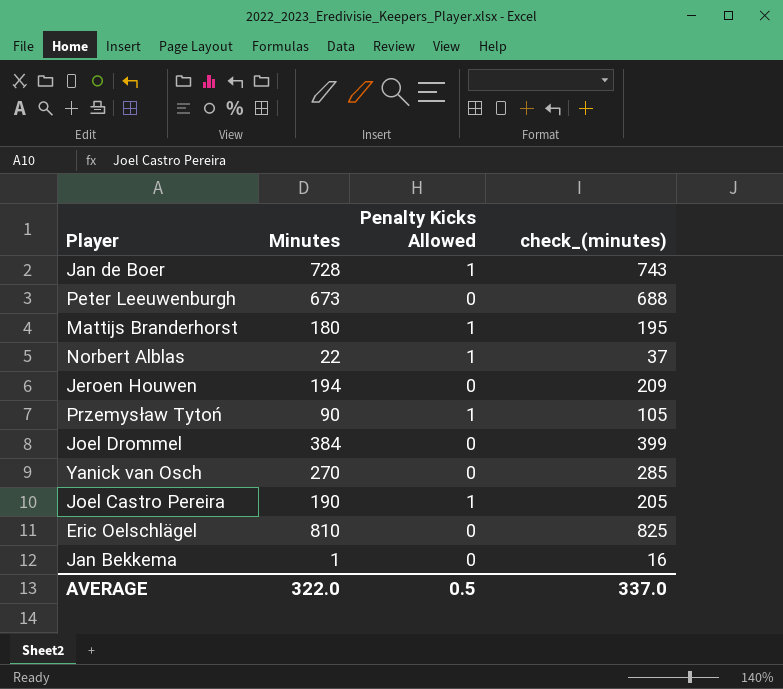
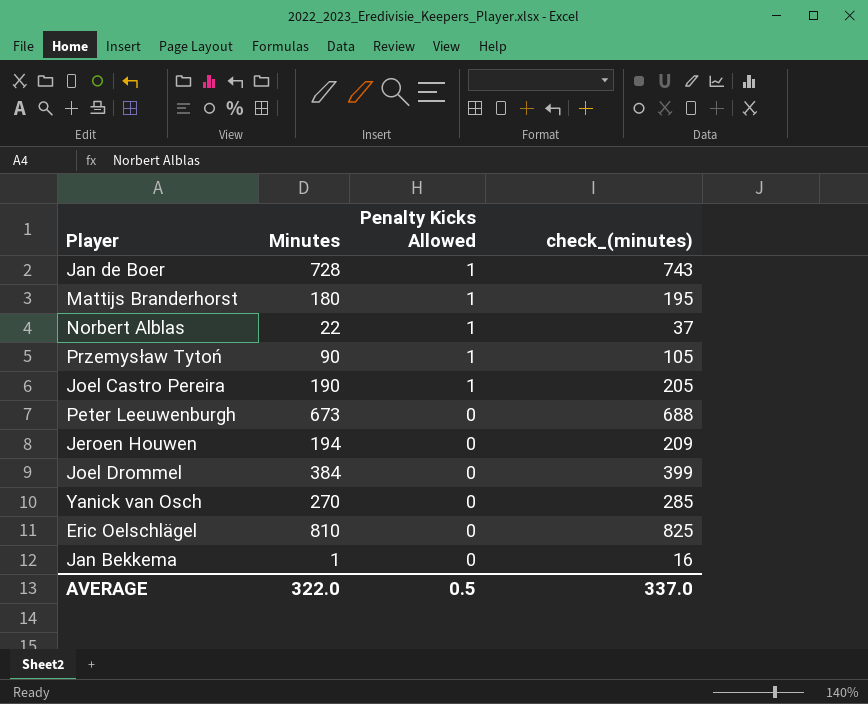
row order: none -> Penalty Kicks Allowed descending

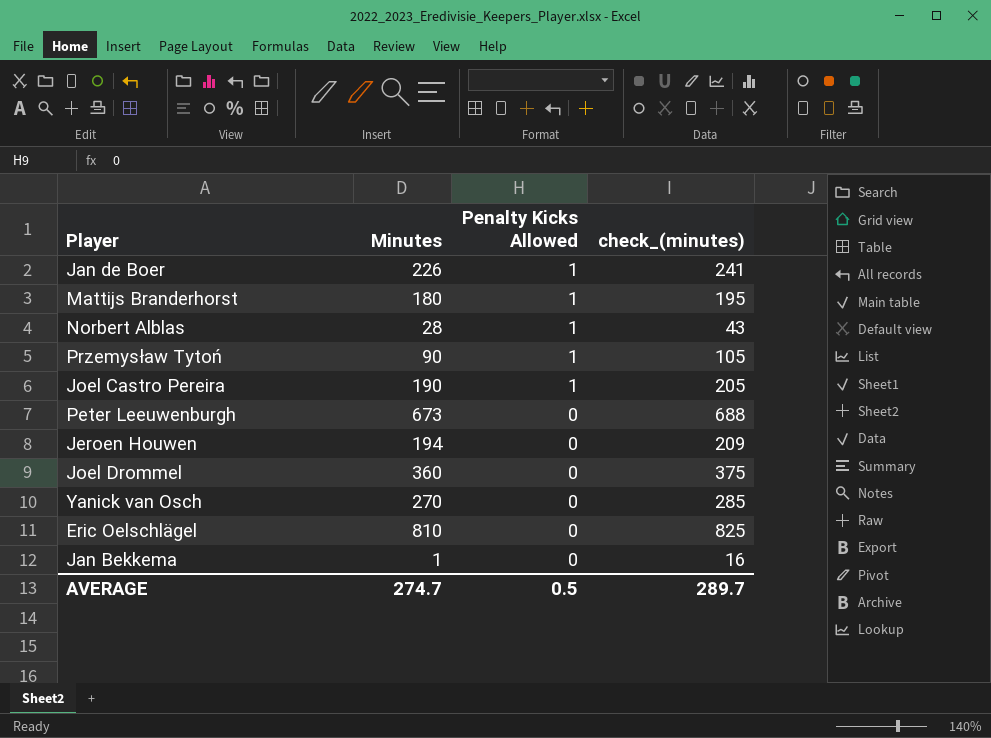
Jan de Boer | Minutes: 728 -> 226
Jan de Boer | check_(minutes): 743 -> 241
Norbert Alblas | Minutes: 22 -> 28
Norbert Alblas | check_(minutes): 37 -> 43
Joel Drommel | Minutes: 384 -> 360
Joel Drommel | check_(minutes): 399 -> 375
AVERAGE | Minutes: 322.0 -> 274.7
AVERAGE | check_(minutes): 337.0 -> 289.7

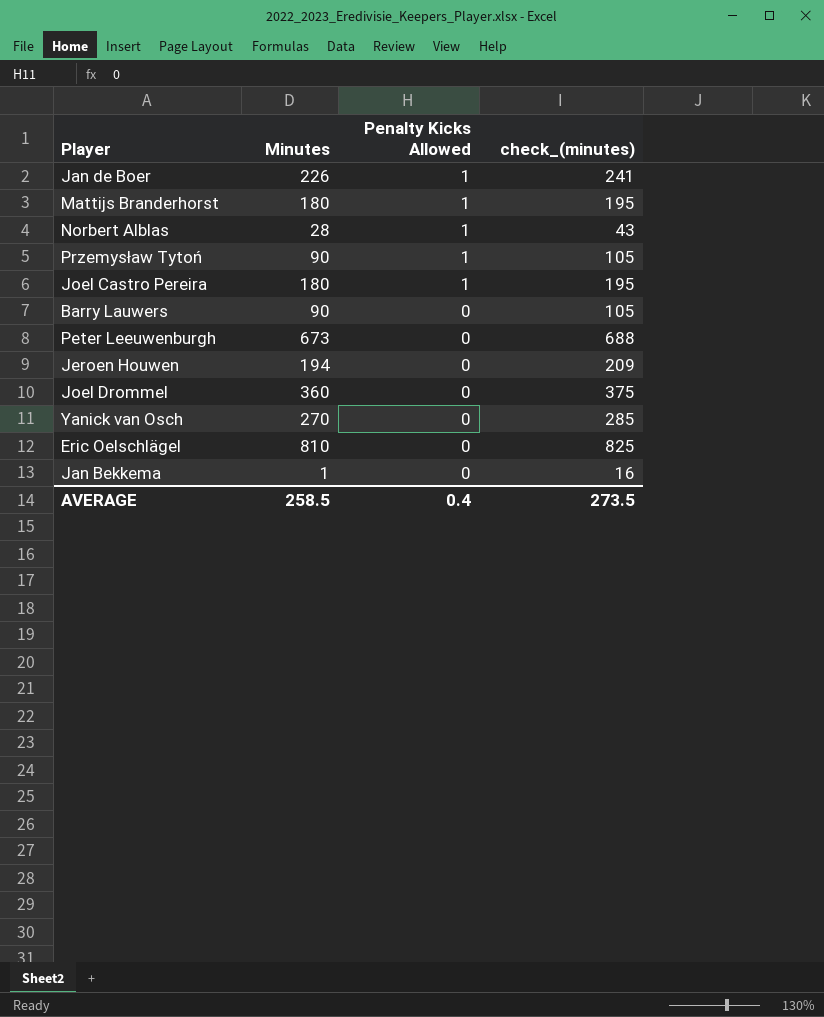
Joel Castro Pereira | Minutes: 190 -> 180
Joel Castro Pereira | check_(minutes): 205 -> 195
row Barry Lauwers: none -> 90 | 0 | 105
AVERAGE | Minutes: 274.7 -> 258.5
AVERAGE | Penalty Kicks Allowed: 0.5 -> 0.4
AVERAGE | check_(minutes): 289.7 -> 273.5

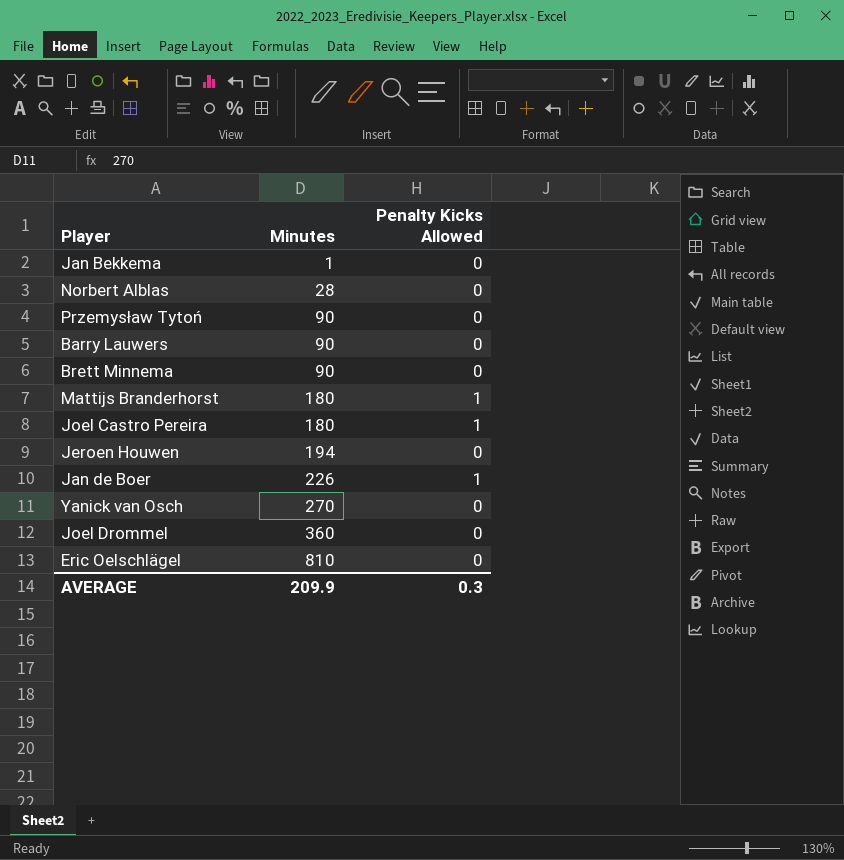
row order: Penalty Kicks Allowed descending -> Minutes ascending
column check_(minutes) | formula: [Minutes] + 15 -> none
row Peter Leeuwenburgh: 673 | 0 | 688 -> none
Norbert Alblas | Penalty Kicks Allowed: 1 -> 0
Przemysław Tytoń | Penalty Kicks Allowed: 1 -> 0
row Brett Minnema: none -> 90 | 0
AVERAGE | Minutes: 258.5 -> 209.9
AVERAGE | Penalty Kicks Allowed: 0.4 -> 0.3

